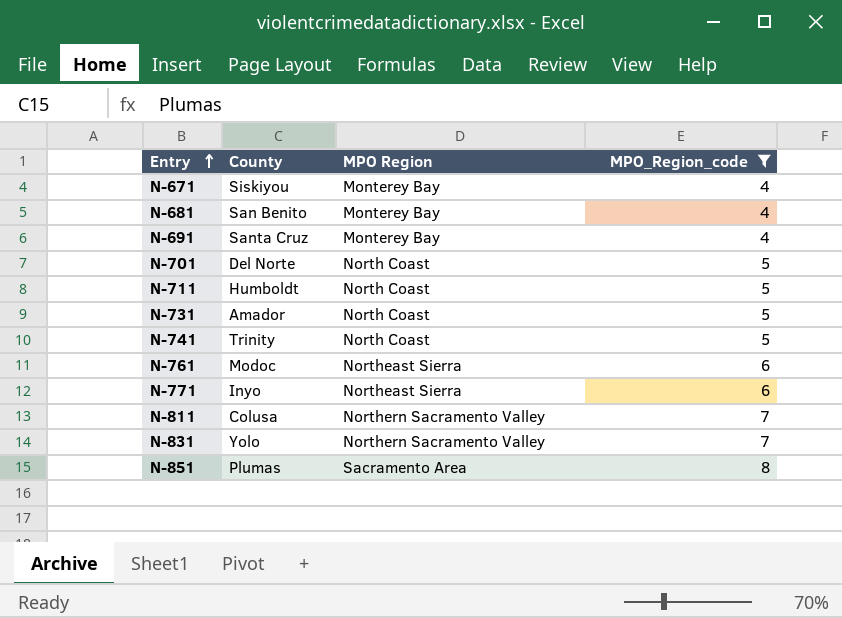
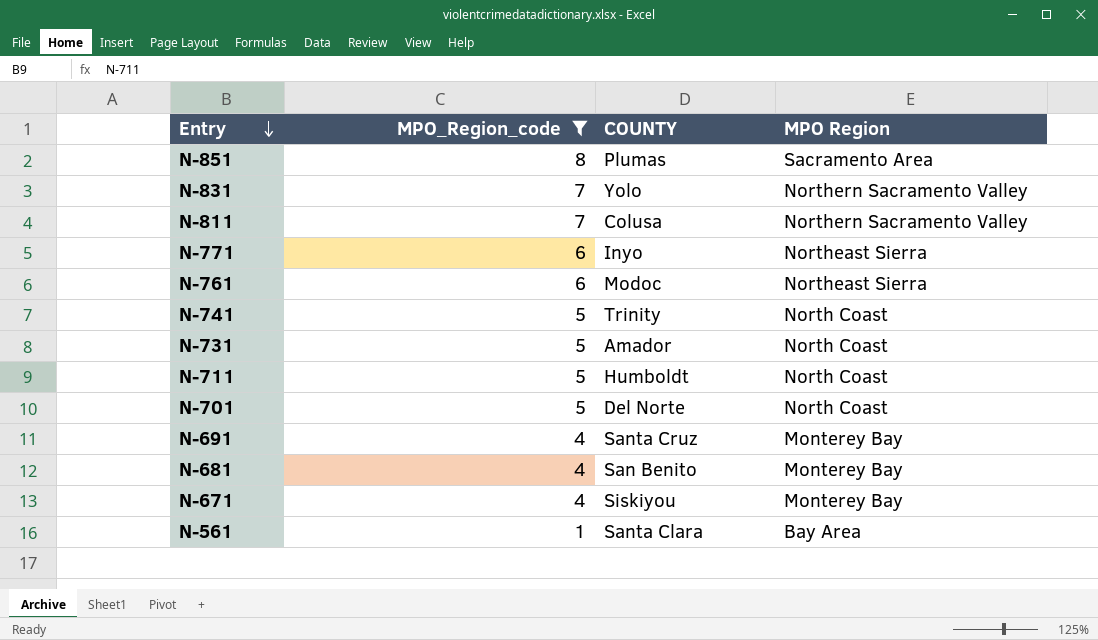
row order: Entry ascending -> Entry descending
column MPO_Region_code | position: 4 -> 2
column name: County -> COUNTY
row N-561: none -> 1 | Santa Clara | Bay Area

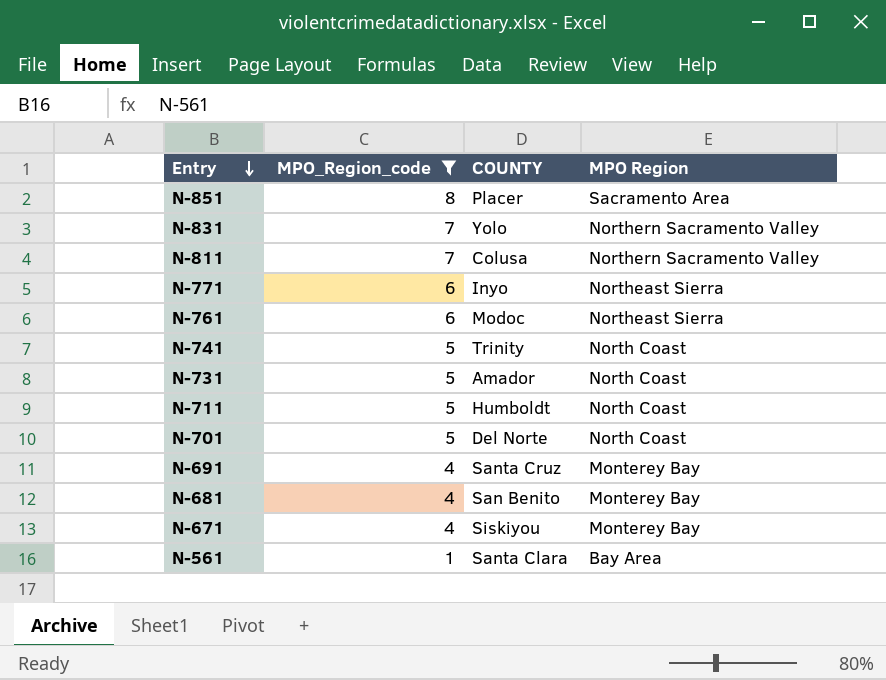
N-851 | COUNTY: Plumas -> Placer

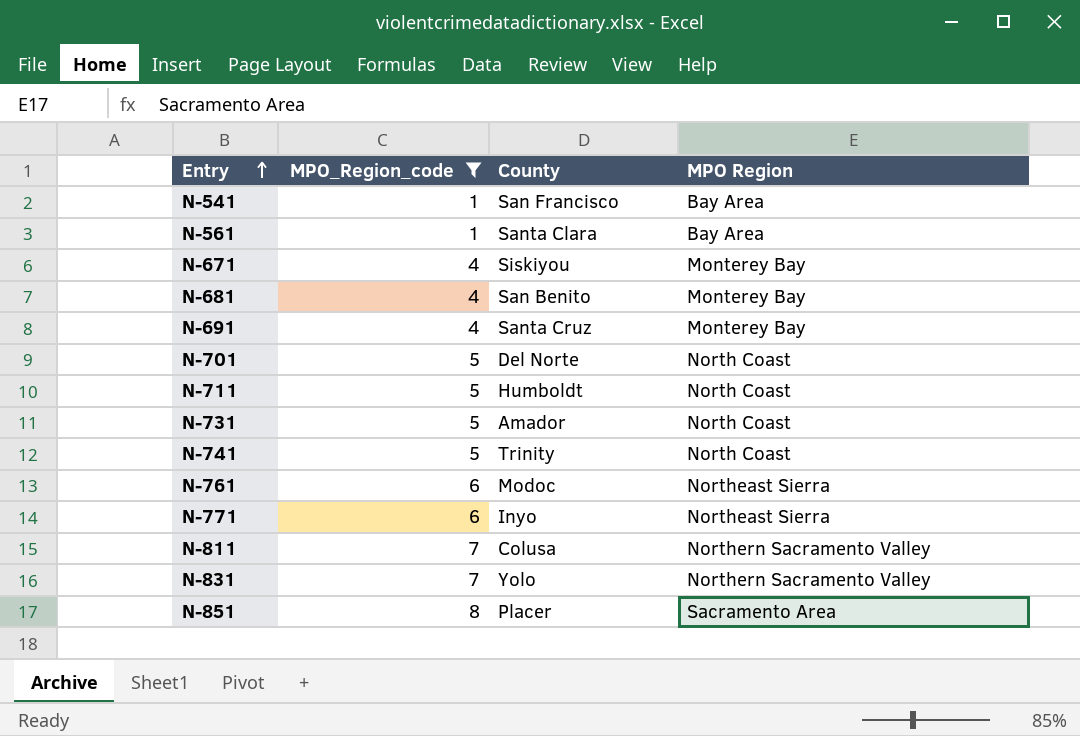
row order: Entry descending -> Entry ascending
column name: COUNTY -> County
row N-541: none -> 1 | San Francisco | Bay Area

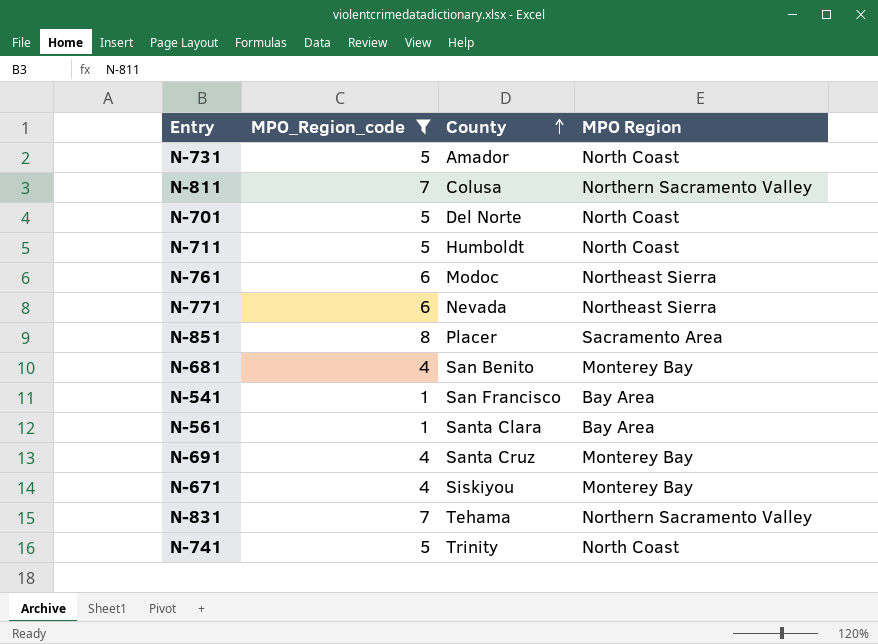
row order: Entry ascending -> County ascending
N-771 | County: Inyo -> Nevada
N-831 | County: Yolo -> Tehama

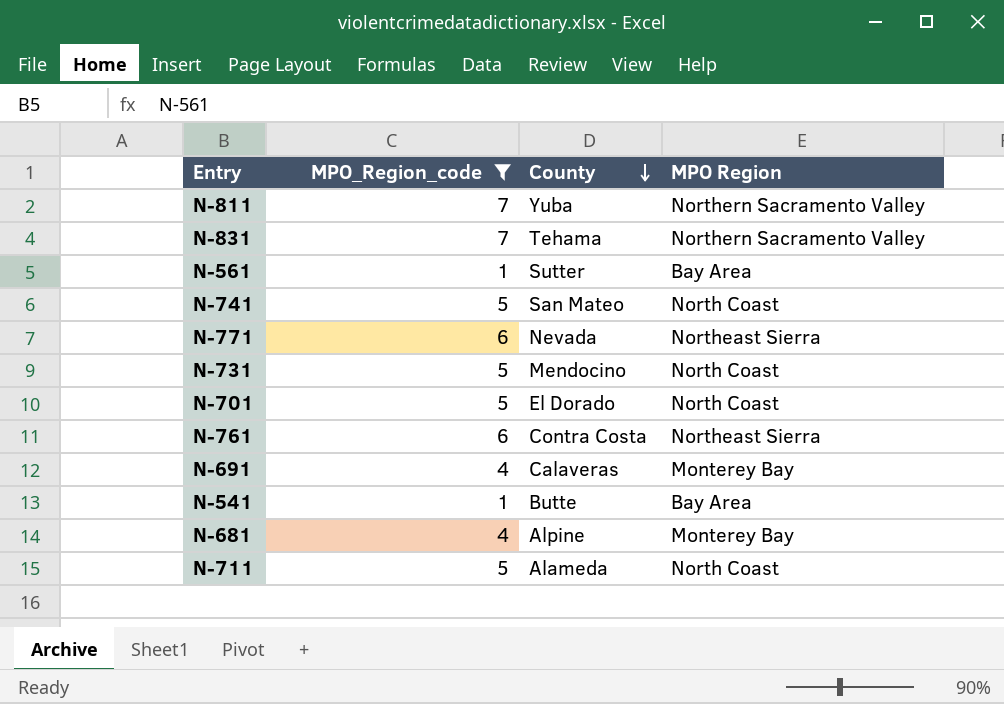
row order: County ascending -> County descending
row N-851: 8 | Placer | Sacramento Area -> none
row N-671: 4 | Siskiyou | Monterey Bay -> none
N-811 | County: Colusa -> Yuba
N-561 | County: Santa Clara -> Sutter
N-741 | County: Trinity -> San Mateo
N-731 | County: Amador -> Mendocino
N-701 | County: Del Norte -> El Dorado
N-761 | County: Modoc -> Contra Costa
N-691 | County: Santa Cruz -> Calaveras
N-541 | County: San Francisco -> Butte
N-681 | County: San Benito -> Alpine
N-711 | County: Humboldt -> Alameda

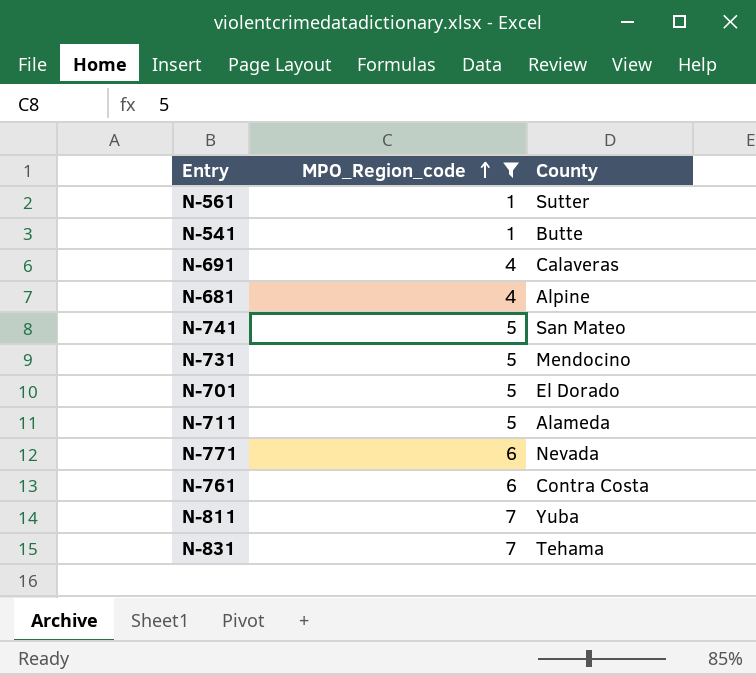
row order: County descending -> MPO_Region_code ascending
column MPO Region | position: 4 -> none

